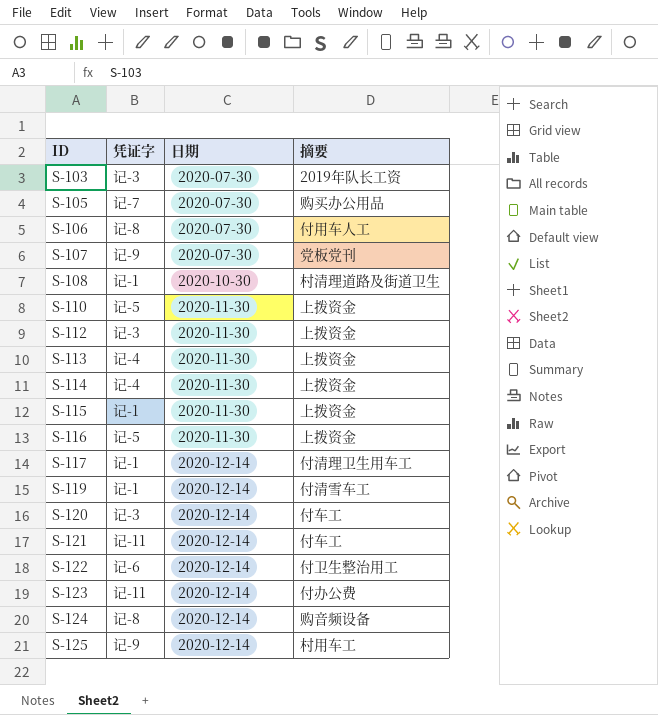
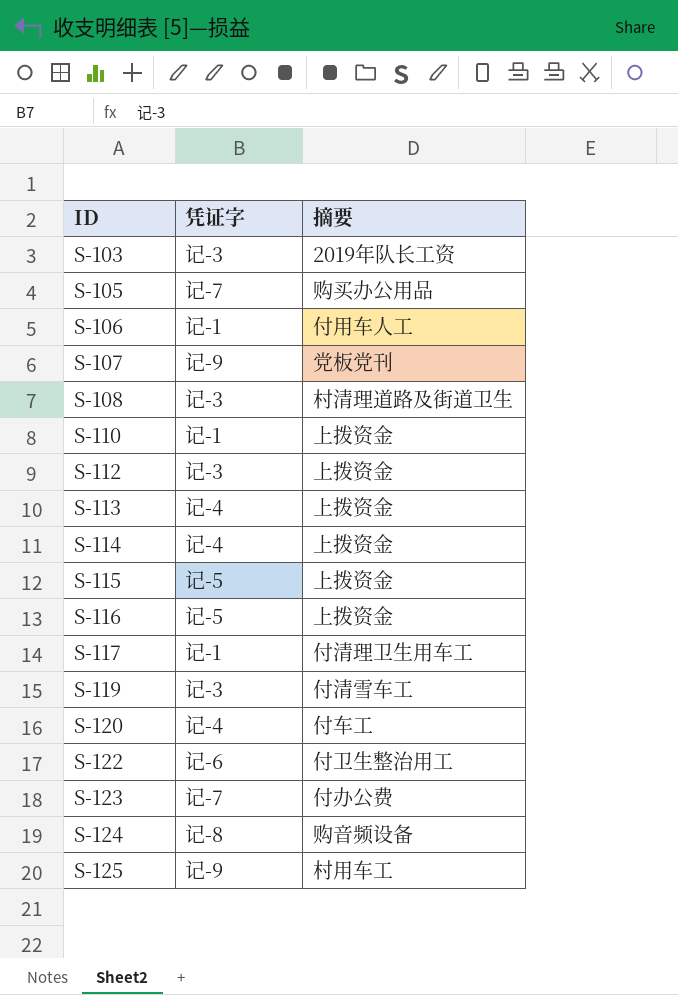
column 日期 | position: 3 -> none
row S-121: 记-11 | 2020-12-14 | 付车工 -> none
S-106 | 凭证字: 记-8 -> 记-1
S-108 | 凭证字: 记-1 -> 记-3
S-110 | 凭证字: 记-5 -> 记-1
S-115 | 凭证字: 记-1 -> 记-5
S-119 | 凭证字: 记-1 -> 记-3
S-120 | 凭证字: 记-3 -> 记-4
S-123 | 凭证字: 记-11 -> 记-7

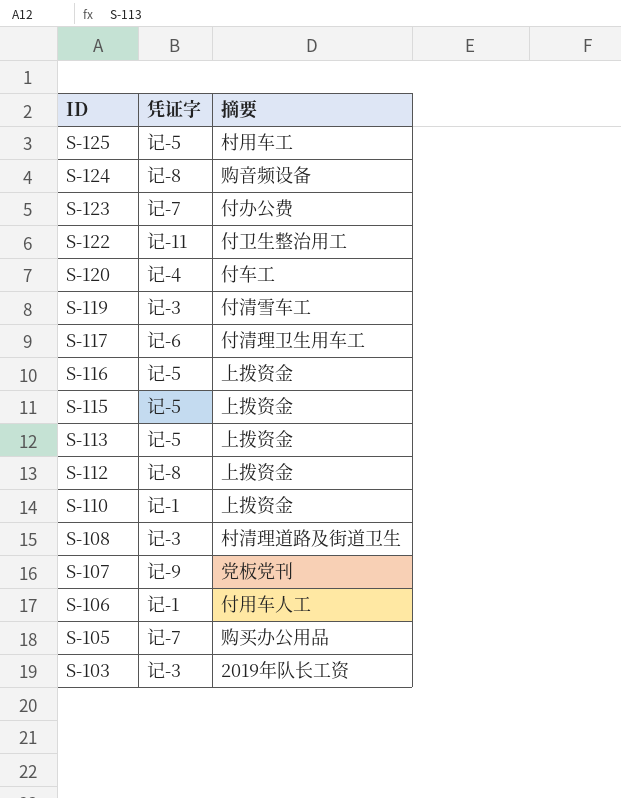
row order: ID ascending -> ID descending
row S-114: 记-4 | 上拨资金 -> none
S-125 | 凭证字: 记-9 -> 记-5
S-122 | 凭证字: 记-6 -> 记-11
S-117 | 凭证字: 记-1 -> 记-6
S-113 | 凭证字: 记-4 -> 记-5
S-112 | 凭证字: 记-3 -> 记-8

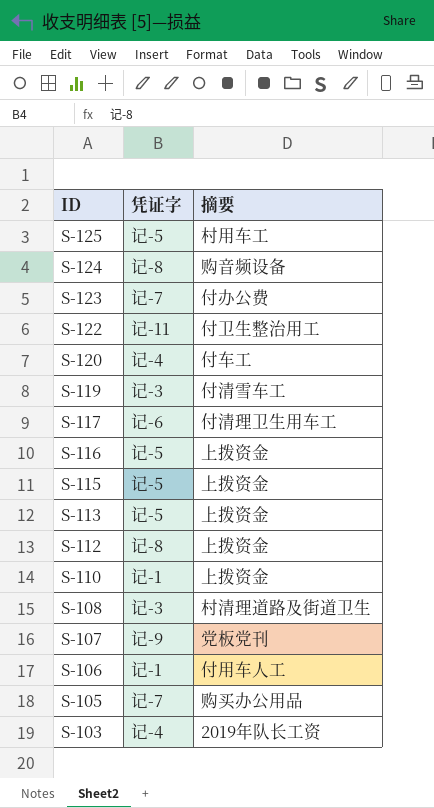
S-103 | 凭证字: 记-3 -> 记-4

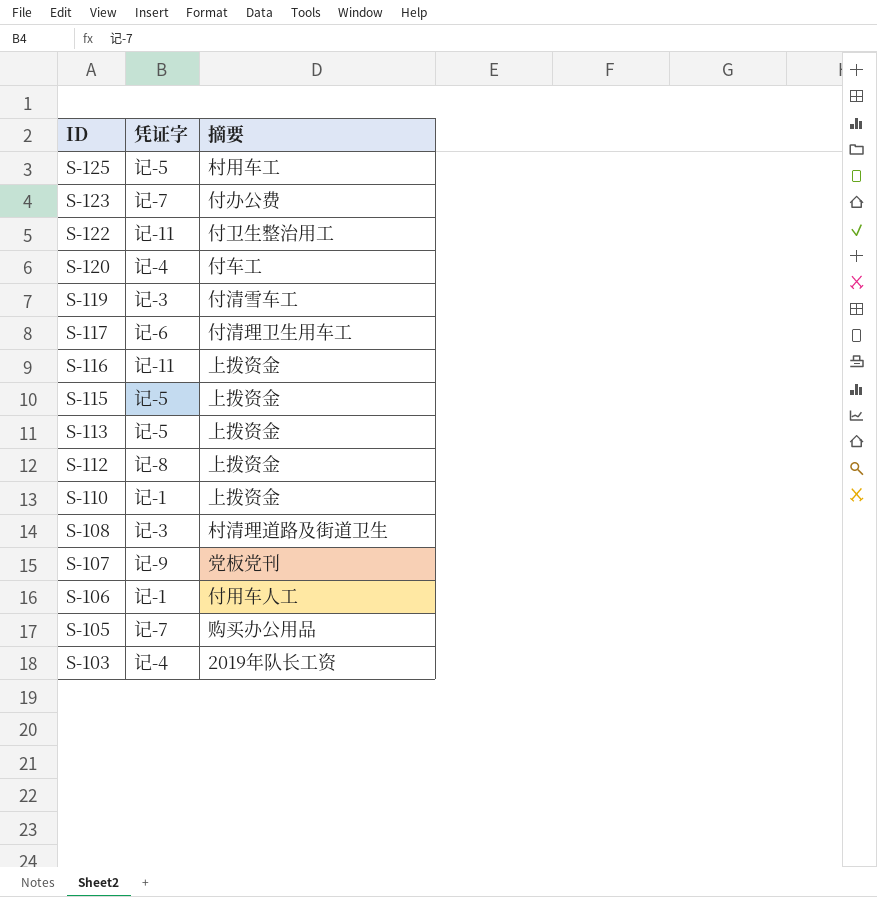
row S-124: 记-8 | 购音频设备 -> none
S-116 | 凭证字: 记-5 -> 记-11

